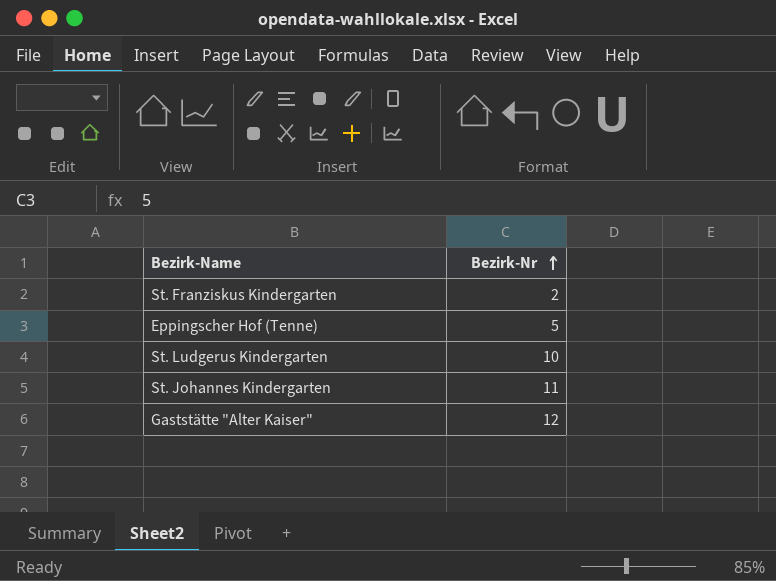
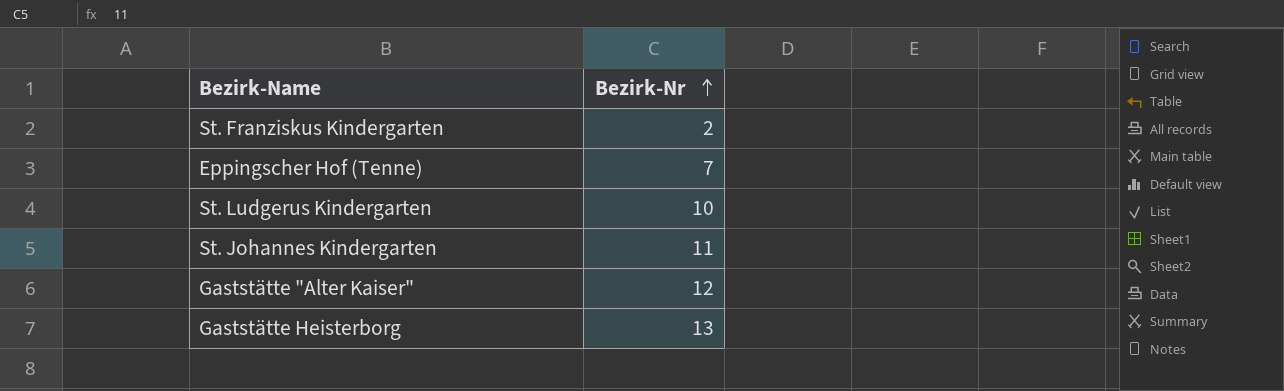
Eppingscher Hof (Tenne) | Bezirk-Nr: 5 -> 7
row Gaststätte Heisterborg: none -> 13

